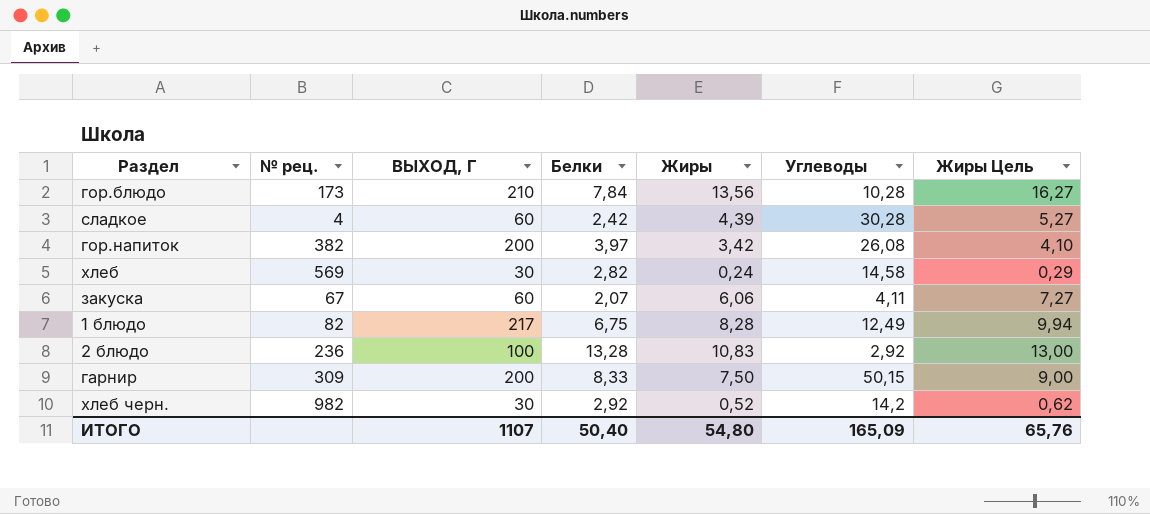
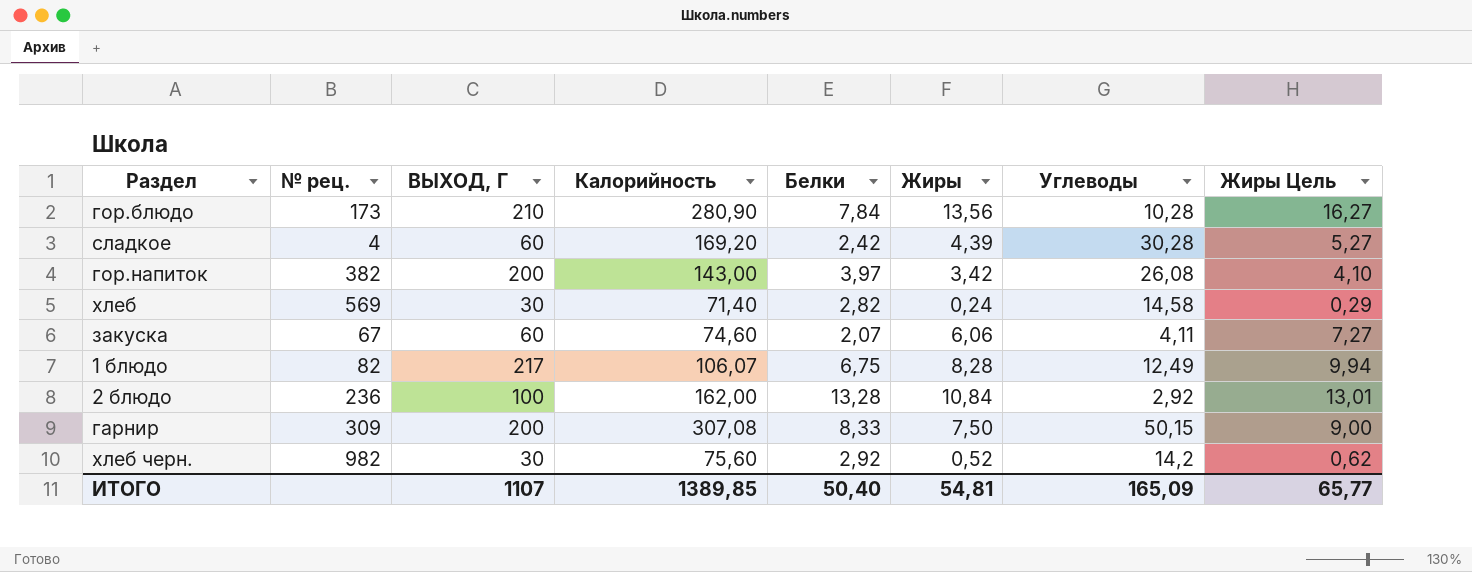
column Калорийность | position: none -> 4
2 блюдо | Жиры: 10,83 -> 10,84
2 блюдо | Жиры Цель: 13,00 -> 13,01
ИТОГО | Жиры: 54,80 -> 54,81
ИТОГО | Жиры Цель: 65,76 -> 65,77

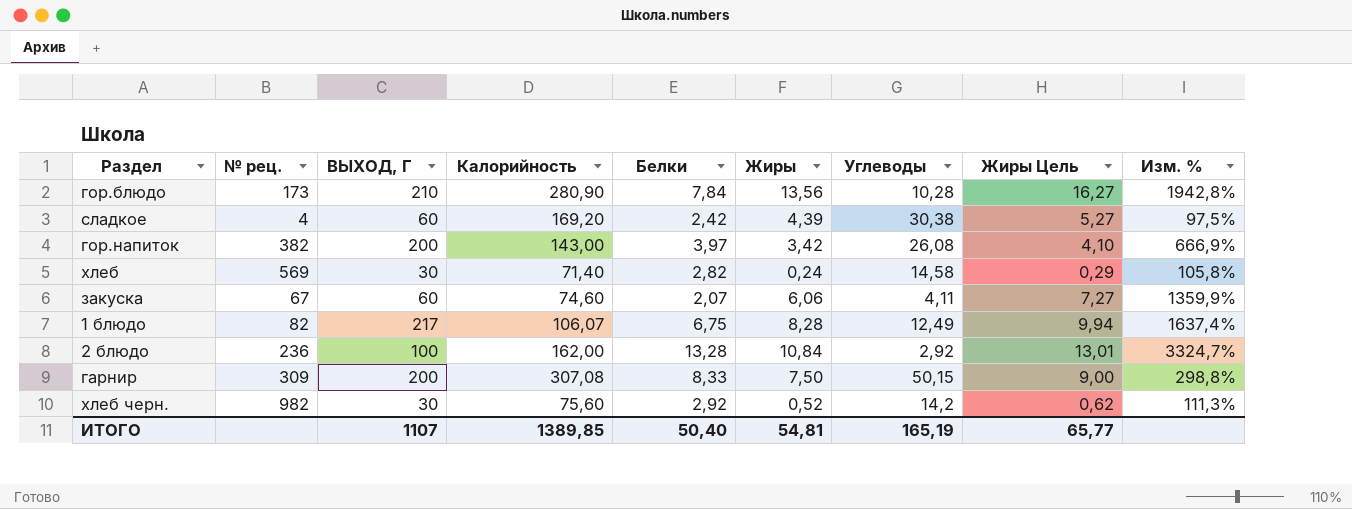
column Изм. % | formula: none -> ([ВЫХОД, Г] - [Углеводы]) / [Углеводы]
сладкое | Углеводы: 30,28 -> 30,38
ИТОГО | Углеводы: 165,09 -> 165,19

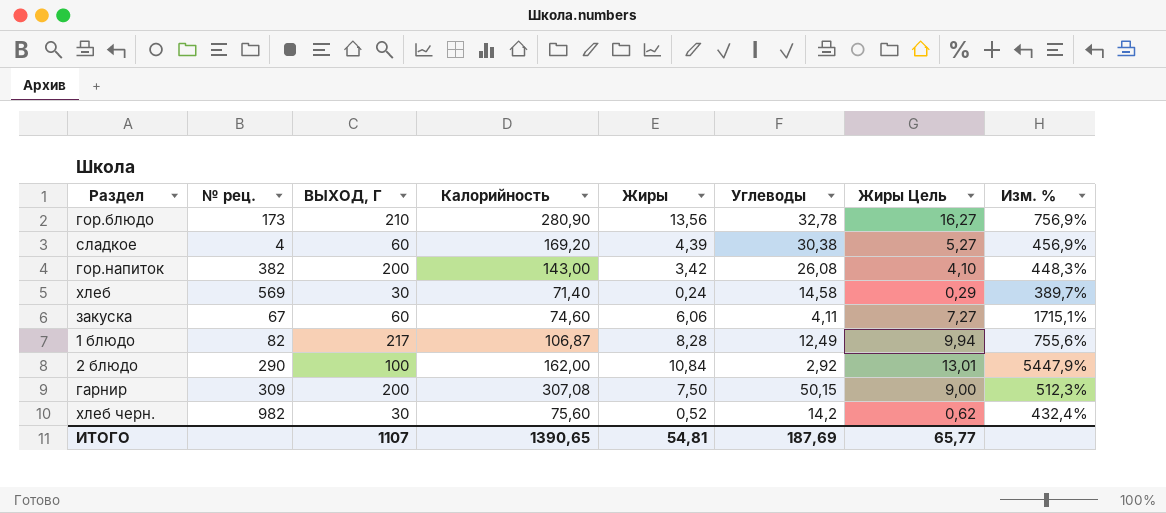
column Белки | position: 5 -> none
column Изм. % | formula: ([ВЫХОД, Г] - [Углеводы]) / [Углеводы] -> ([Калорийность] - [Углеводы]) / [Углеводы]
гор.блюдо | Углеводы: 10,28 -> 32,78
1 блюдо | Калорийность: 106,07 -> 106,87
2 блюдо | № рец.: 236 -> 290
ИТОГО | Калорийность: 1389,85 -> 1390,65
ИТОГО | Углеводы: 165,19 -> 187,69

